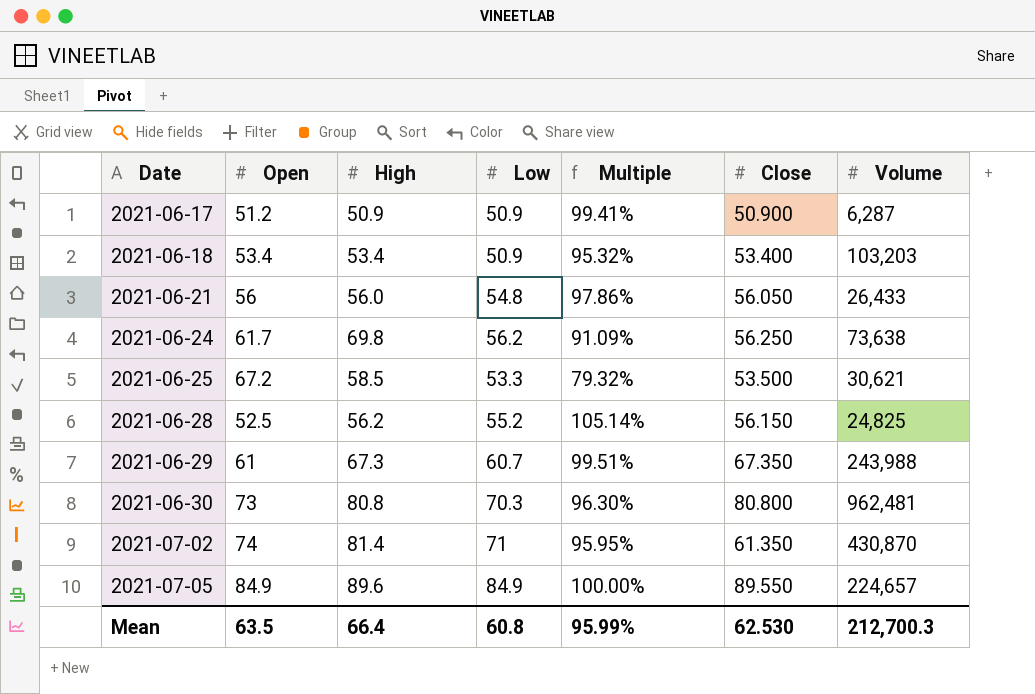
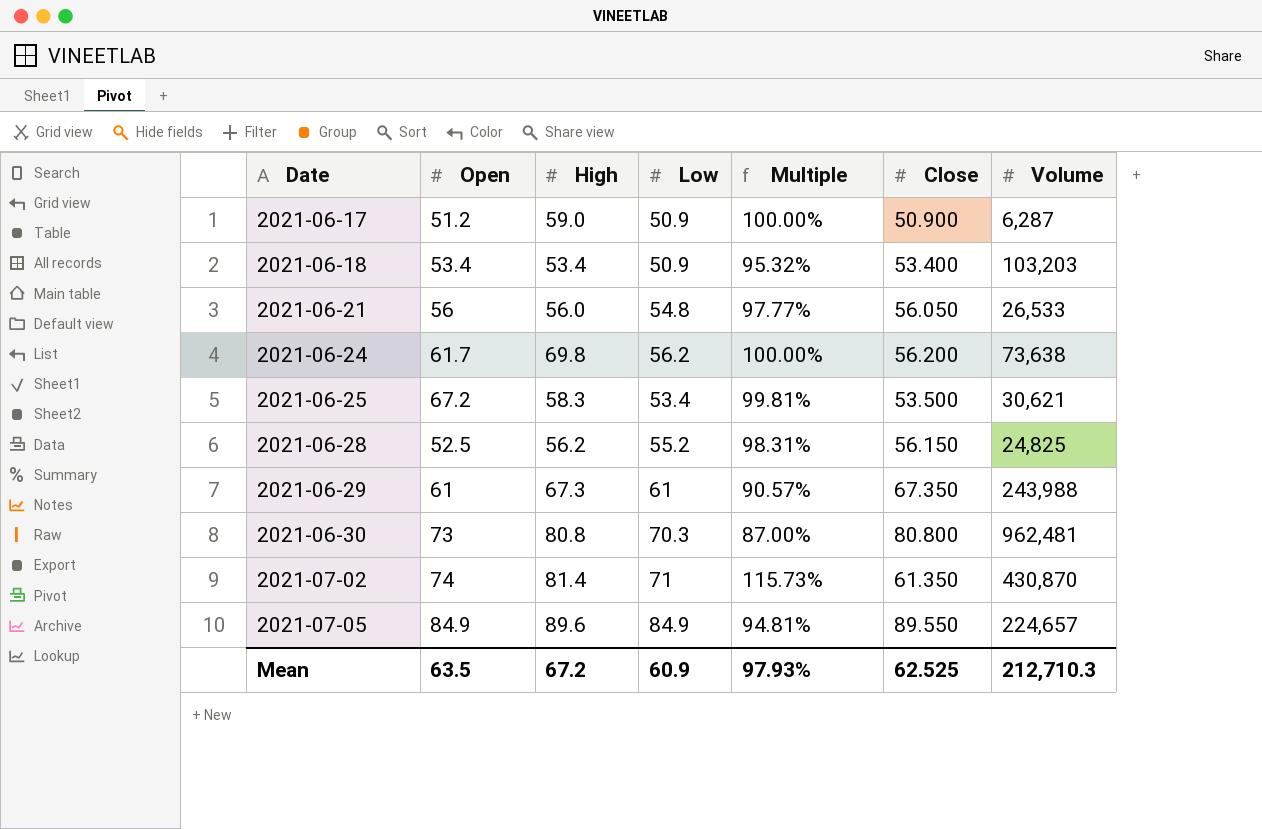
column Multiple | formula: [Low] / [Open] -> [Low] / [Close]
2021-06-17 | High: 50.9 -> 59.0
2021-06-21 | Volume: 26,433 -> 26,533
2021-06-24 | Close: 56.250 -> 56.200
2021-06-25 | High: 58.5 -> 58.3
2021-06-25 | Low: 53.3 -> 53.4
2021-06-29 | Low: 60.7 -> 61
Mean | High: 66.4 -> 67.2
Mean | Low: 60.8 -> 60.9
Mean | Multiple: 95.99% -> 97.93%
Mean | Close: 62.530 -> 62.525
Mean | Volume: 212,700.3 -> 212,710.3

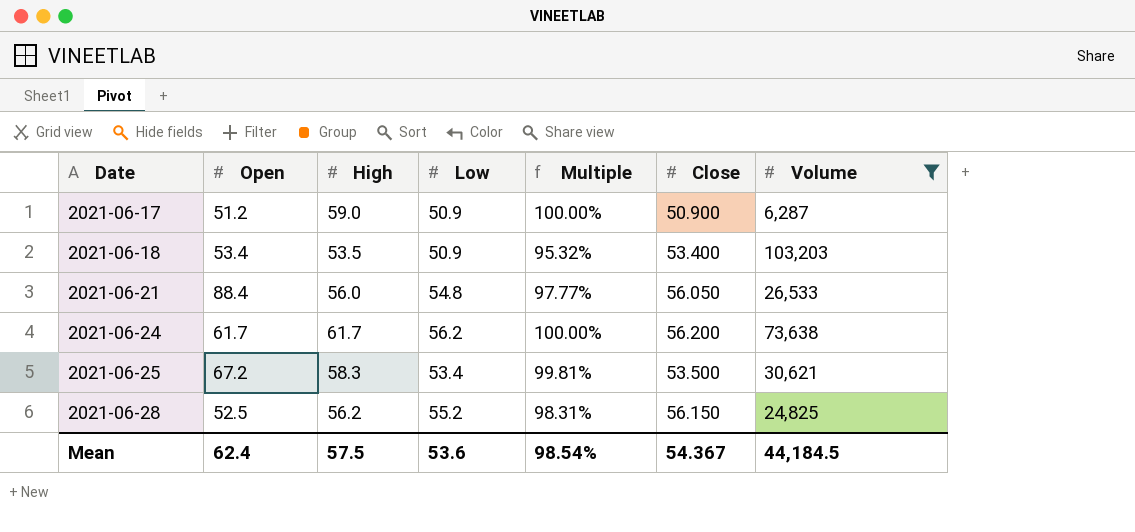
filter: none -> Volume <= 103,203
2021-06-18 | High: 53.4 -> 53.5
2021-06-21 | Open: 56 -> 88.4
2021-06-24 | High: 69.8 -> 61.7
Mean | Open: 63.5 -> 62.4
Mean | High: 67.2 -> 57.5
Mean | Low: 60.9 -> 53.6
Mean | Multiple: 97.93% -> 98.54%
Mean | Close: 62.525 -> 54.367
Mean | Volume: 212,710.3 -> 44,184.5

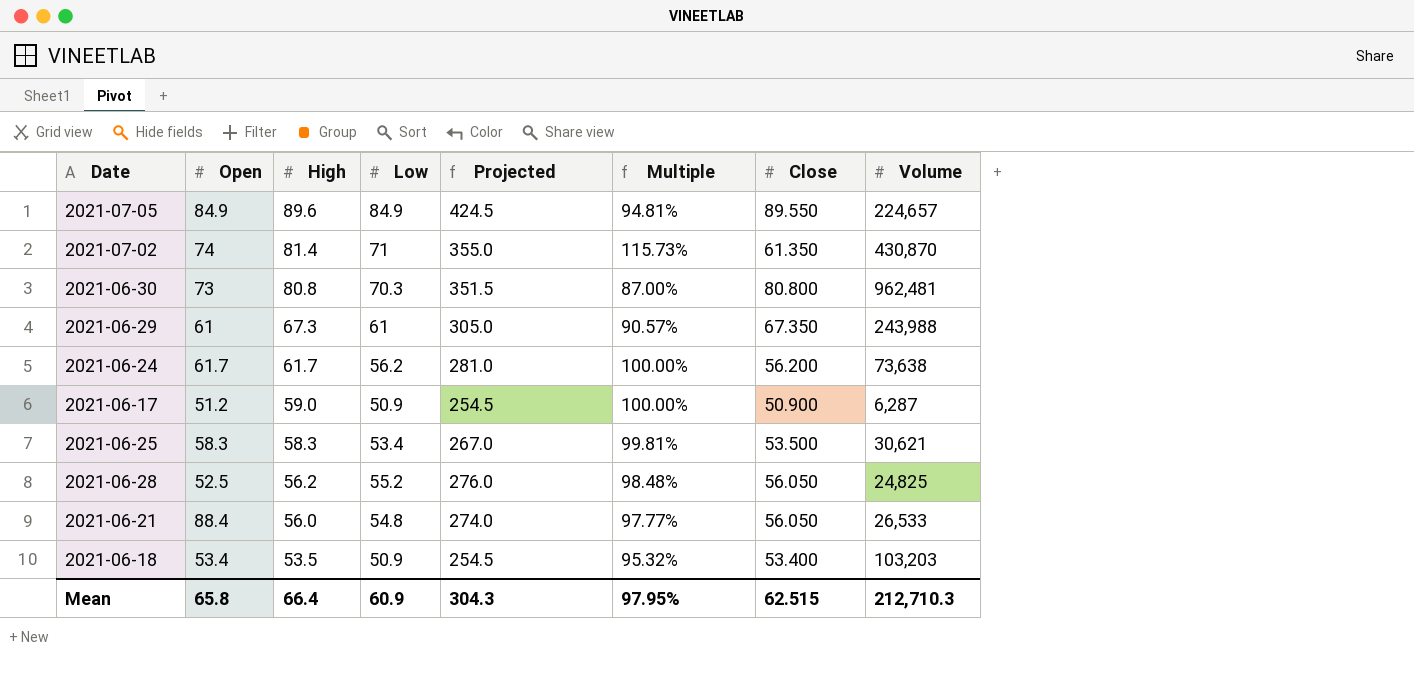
filter: Volume <= 103,203 -> none
row order: Date ascending -> High descending
column Projected | formula: none -> [Low] * 5
2021-06-25 | Open: 67.2 -> 58.3
2021-06-28 | Multiple: 98.31% -> 98.48%
2021-06-28 | Close: 56.150 -> 56.050
Mean | Open: 62.4 -> 65.8
Mean | High: 57.5 -> 66.4
Mean | Low: 53.6 -> 60.9
Mean | Multiple: 98.54% -> 97.95%
Mean | Close: 54.367 -> 62.515
Mean | Volume: 44,184.5 -> 212,710.3

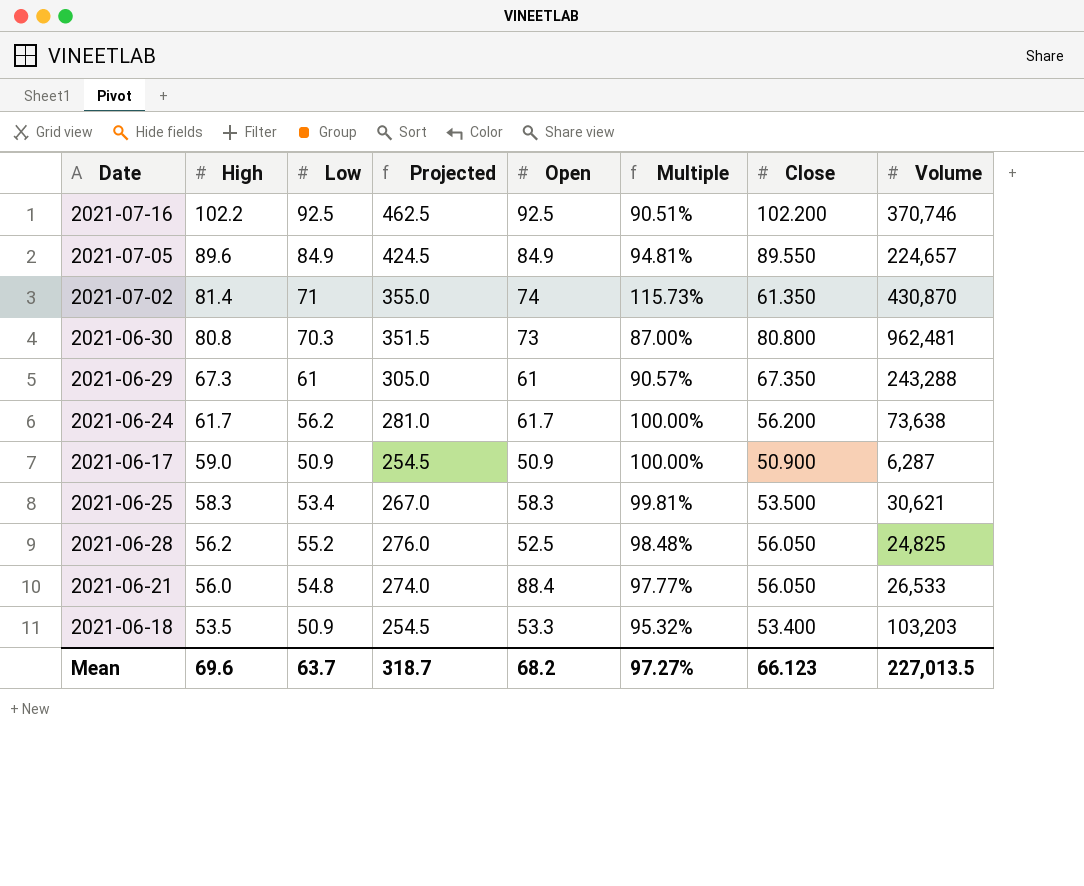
column Open | position: 2 -> 5
row 2021-07-16: none -> 102.2 | 92.5 | 462.5 | 92.5 | 90.51% | 102.200 | 370,746
2021-06-29 | Volume: 243,988 -> 243,288
2021-06-17 | Open: 51.2 -> 50.9
2021-06-18 | Open: 53.4 -> 53.3
Mean | High: 66.4 -> 69.6
Mean | Low: 60.9 -> 63.7
Mean | Projected: 304.3 -> 318.7
Mean | Open: 65.8 -> 68.2
Mean | Multiple: 97.95% -> 97.27%
Mean | Close: 62.515 -> 66.123
Mean | Volume: 212,710.3 -> 227,013.5

